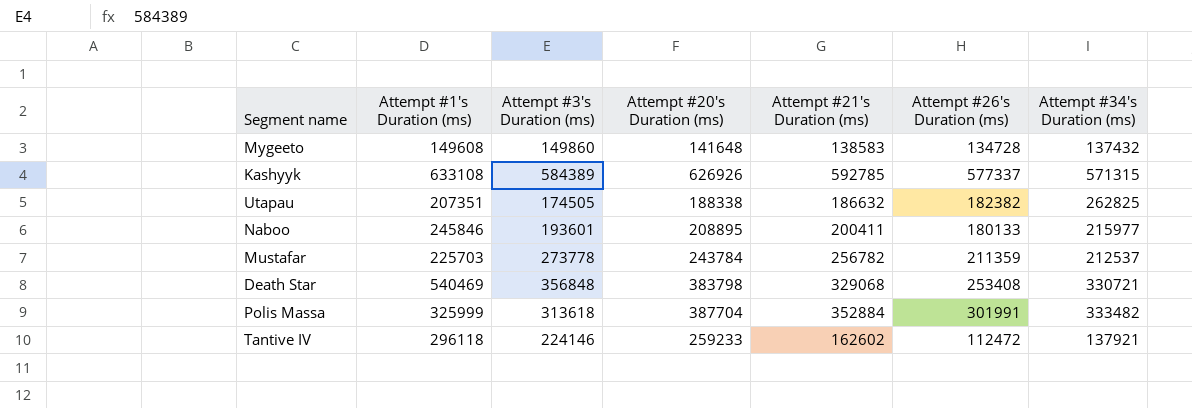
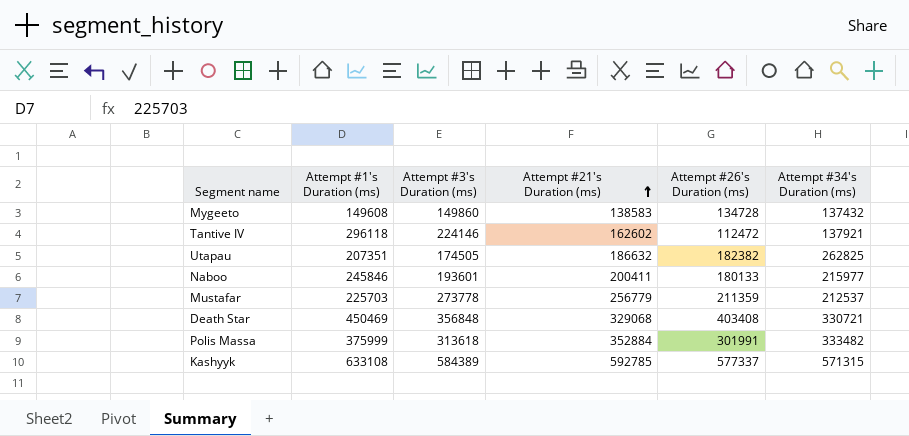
row order: none -> Attempt #21's Duration (ms) ascending
column Attempt #20's Duration (ms) | position: 4 -> none
Mustafar | Attempt #21's Duration (ms): 256782 -> 256779
Death Star | Attempt #1's Duration (ms): 540469 -> 450469
Death Star | Attempt #26's Duration (ms): 253408 -> 403408
Polis Massa | Attempt #1's Duration (ms): 325999 -> 375999

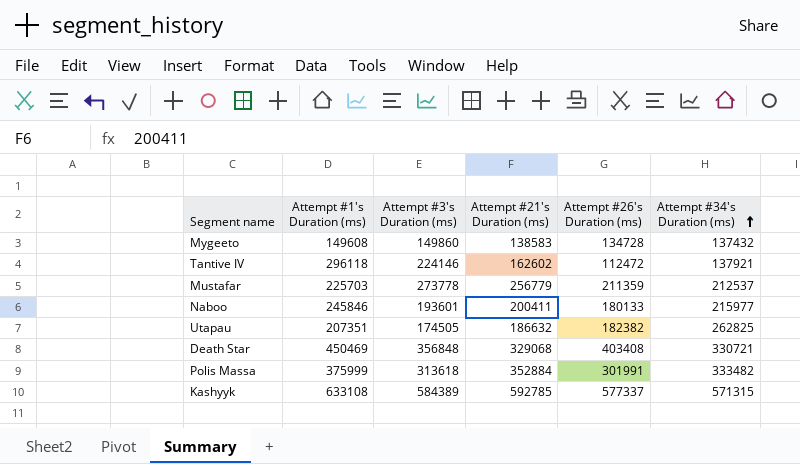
row order: Attempt #21's Duration (ms) ascending -> Attempt #34's Duration (ms) ascending

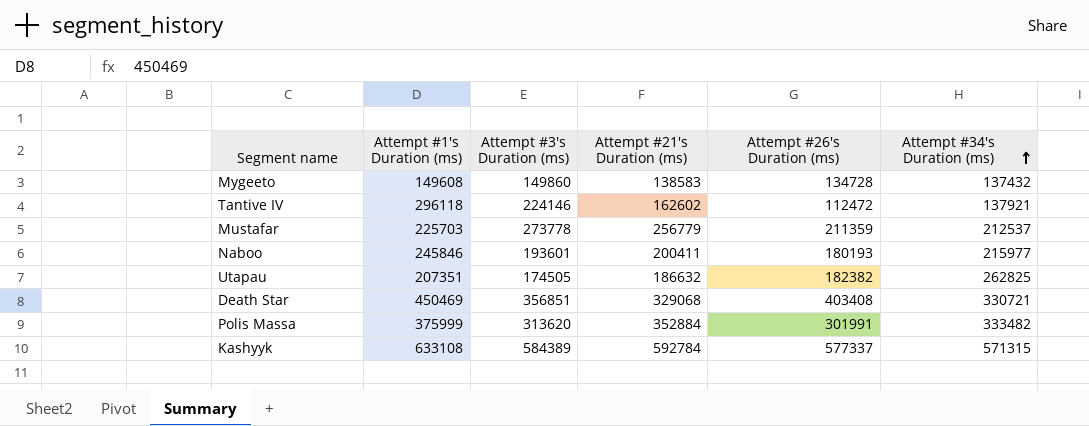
Naboo | Attempt #26's Duration (ms): 180133 -> 180193
Death Star | Attempt #3's Duration (ms): 356848 -> 356851
Polis Massa | Attempt #3's Duration (ms): 313618 -> 313620
Kashyyk | Attempt #21's Duration (ms): 592785 -> 592784

